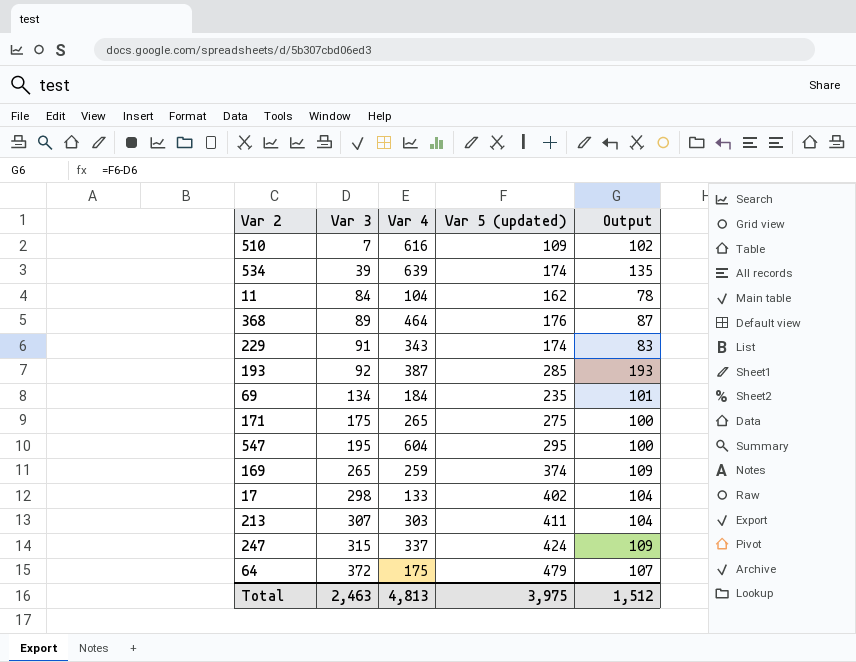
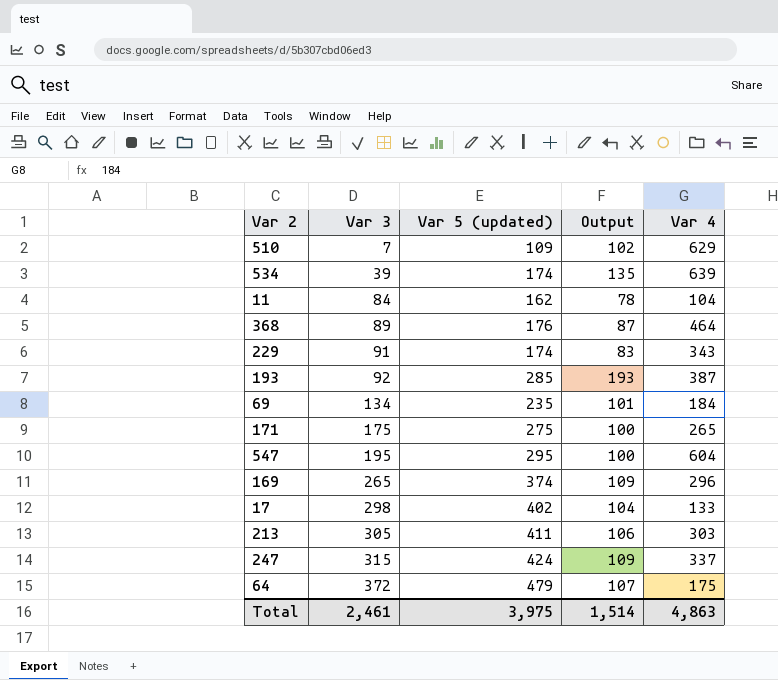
column Var 4 | position: 3 -> 5
510 | Var 4: 616 -> 629
169 | Var 4: 259 -> 296
213 | Var 3: 307 -> 305
213 | Output: 104 -> 106
Total | Var 3: 2,463 -> 2,461
Total | Output: 1,512 -> 1,514
Total | Var 4: 4,813 -> 4,863

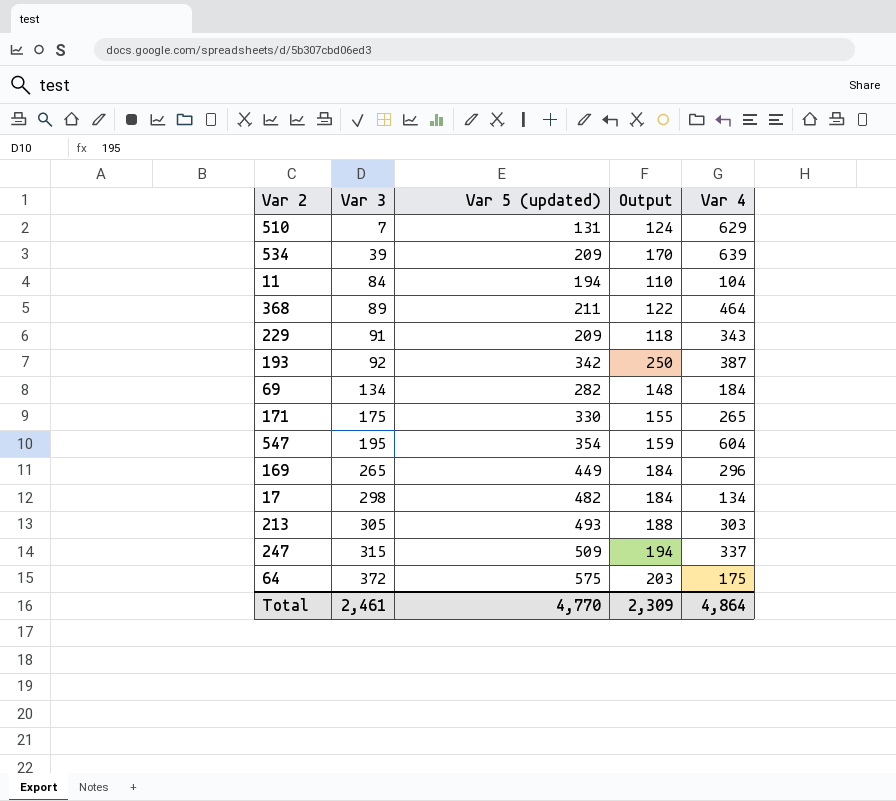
510 | Var 5 (updated): 109 -> 131
510 | Output: 102 -> 124
534 | Var 5 (updated): 174 -> 209
534 | Output: 135 -> 170
11 | Var 5 (updated): 162 -> 194
11 | Output: 78 -> 110
368 | Var 5 (updated): 176 -> 211
368 | Output: 87 -> 122
229 | Var 5 (updated): 174 -> 209
229 | Output: 83 -> 118
193 | Var 5 (updated): 285 -> 342
193 | Output: 193 -> 250
69 | Var 5 (updated): 235 -> 282
69 | Output: 101 -> 148
171 | Var 5 (updated): 275 -> 330
171 | Output: 100 -> 155
547 | Var 5 (updated): 295 -> 354
547 | Output: 100 -> 159
169 | Var 5 (updated): 374 -> 449
169 | Output: 109 -> 184
17 | Var 5 (updated): 402 -> 482
17 | Output: 104 -> 184
17 | Var 4: 133 -> 134
213 | Var 5 (updated): 411 -> 493
213 | Output: 106 -> 188
247 | Var 5 (updated): 424 -> 509
247 | Output: 109 -> 194
64 | Var 5 (updated): 479 -> 575
64 | Output: 107 -> 203
Total | Var 5 (updated): 3,975 -> 4,770
Total | Output: 1,514 -> 2,309
Total | Var 4: 4,863 -> 4,864

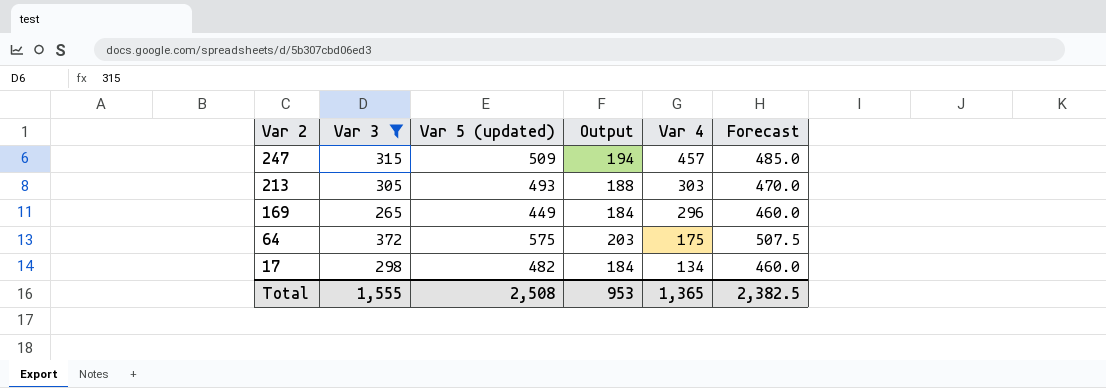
filter: none -> Var 3 >= 265
row order: Var 3 ascending -> Var 2 descending
column Forecast | formula: none -> [Output] * 2.5
247 | Var 4: 337 -> 457
Total | Var 3: 2,461 -> 1,555
Total | Var 5 (updated): 4,770 -> 2,508
Total | Output: 2,309 -> 953
Total | Var 4: 4,864 -> 1,365

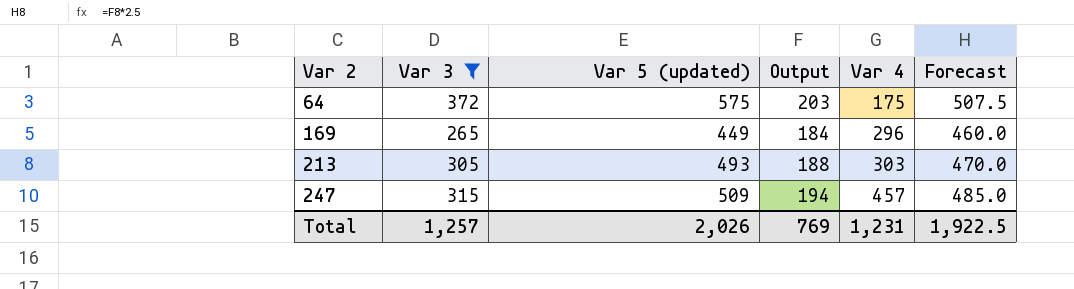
row order: Var 2 descending -> Var 2 ascending
row 17: 298 | 482 | 184 | 134 | 460.0 -> none
Total | Var 3: 1,555 -> 1,257
Total | Var 5 (updated): 2,508 -> 2,026
Total | Output: 953 -> 769
Total | Var 4: 1,365 -> 1,231
Total | Forecast: 2,382.5 -> 1,922.5

